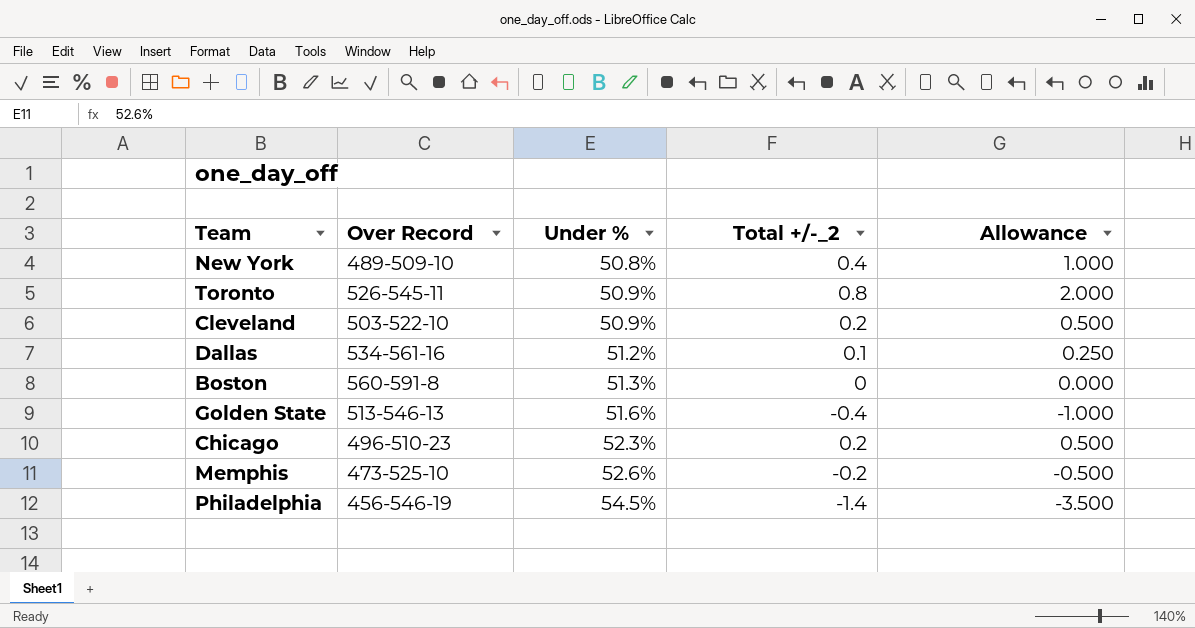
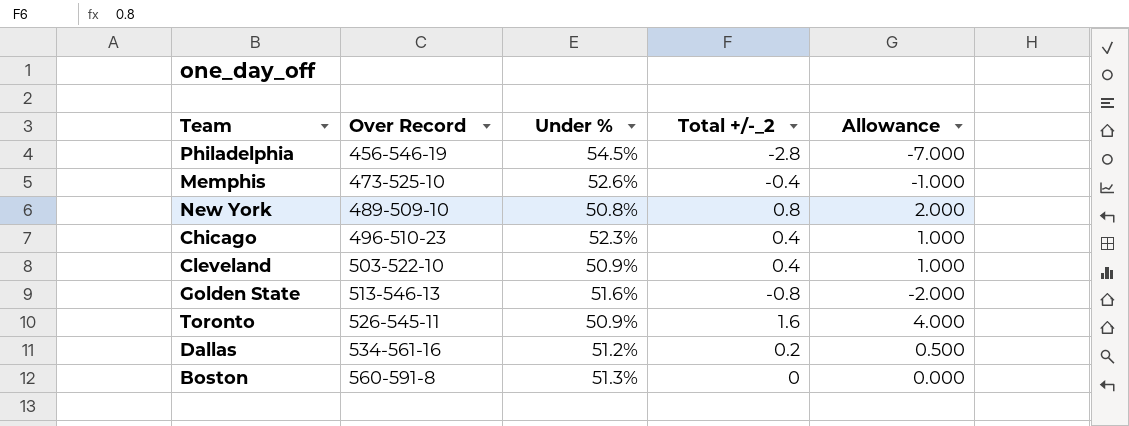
row order: Under % ascending -> Over Record ascending
Philadelphia | Total +/-_2: -1.4 -> -2.8
Philadelphia | Allowance: -3.500 -> -7.000
Memphis | Total +/-_2: -0.2 -> -0.4
Memphis | Allowance: -0.500 -> -1.000
New York | Total +/-_2: 0.4 -> 0.8
New York | Allowance: 1.000 -> 2.000
Chicago | Total +/-_2: 0.2 -> 0.4
Chicago | Allowance: 0.500 -> 1.000
Cleveland | Total +/-_2: 0.2 -> 0.4
Cleveland | Allowance: 0.500 -> 1.000
Golden State | Total +/-_2: -0.4 -> -0.8
Golden State | Allowance: -1.000 -> -2.000
Toronto | Total +/-_2: 0.8 -> 1.6
Toronto | Allowance: 2.000 -> 4.000
Dallas | Total +/-_2: 0.1 -> 0.2
Dallas | Allowance: 0.250 -> 0.500

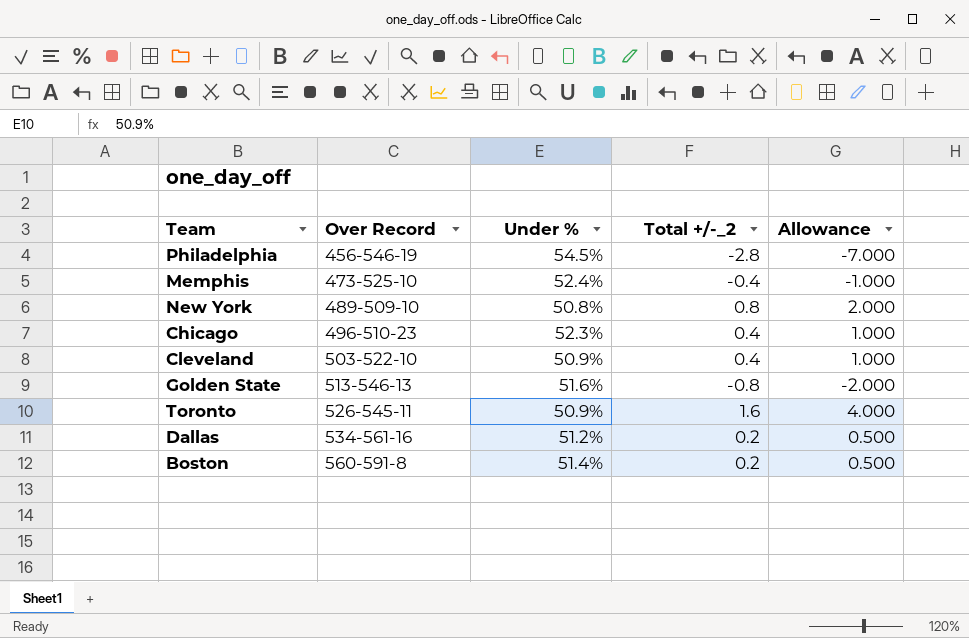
Memphis | Under %: 52.6% -> 52.4%
Boston | Under %: 51.3% -> 51.4%
Boston | Total +/-_2: 0 -> 0.2
Boston | Allowance: 0.000 -> 0.500

